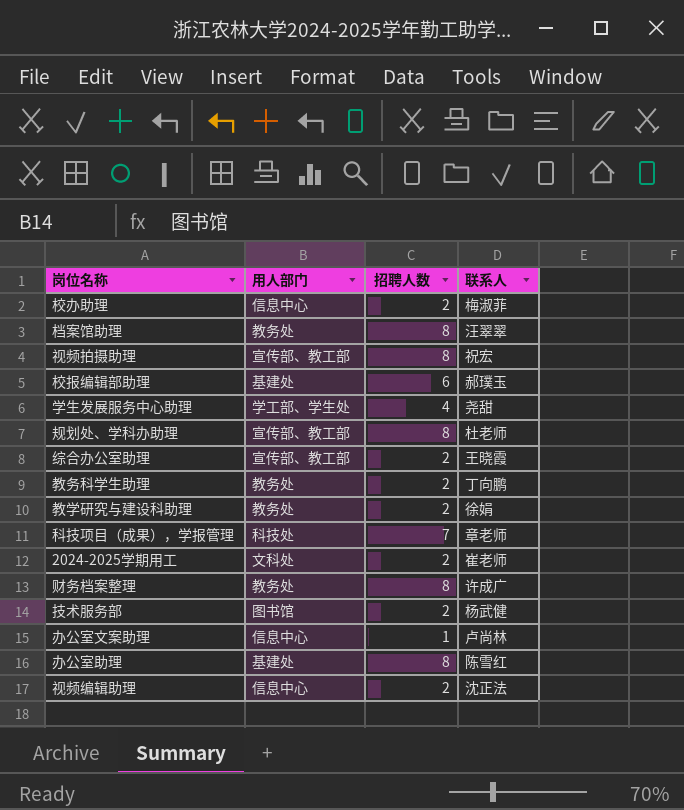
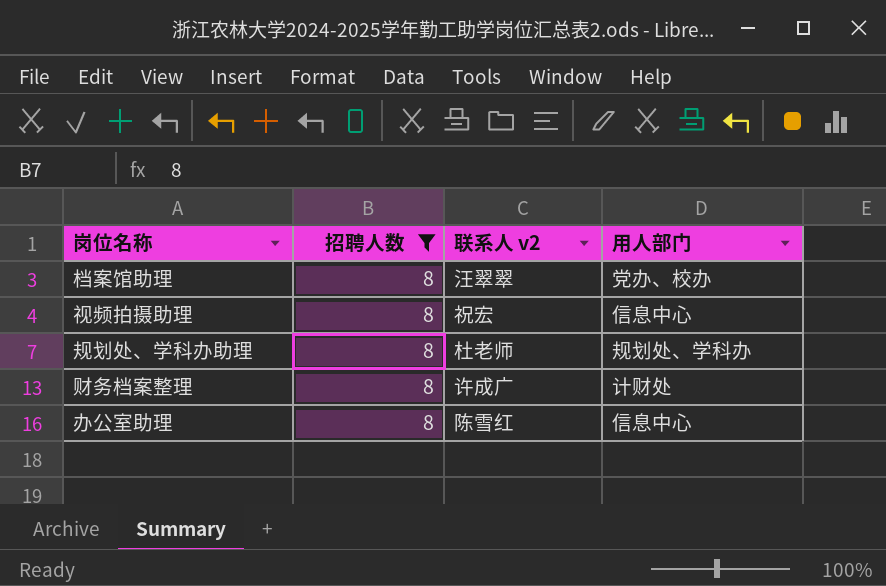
filter: none -> 招聘人数 = 8
column name: 联系人 -> 联系人 v2
column 用人部门 | position: 2 -> 4
档案馆助理 | 用人部门: 教务处 -> 党办、校办
视频拍摄助理 | 用人部门: 宣传部、教工部 -> 信息中心
规划处、学科办助理 | 用人部门: 宣传部、教工部 -> 规划处、学科办
财务档案整理 | 用人部门: 教务处 -> 计财处
办公室助理 | 用人部门: 基建处 -> 信息中心

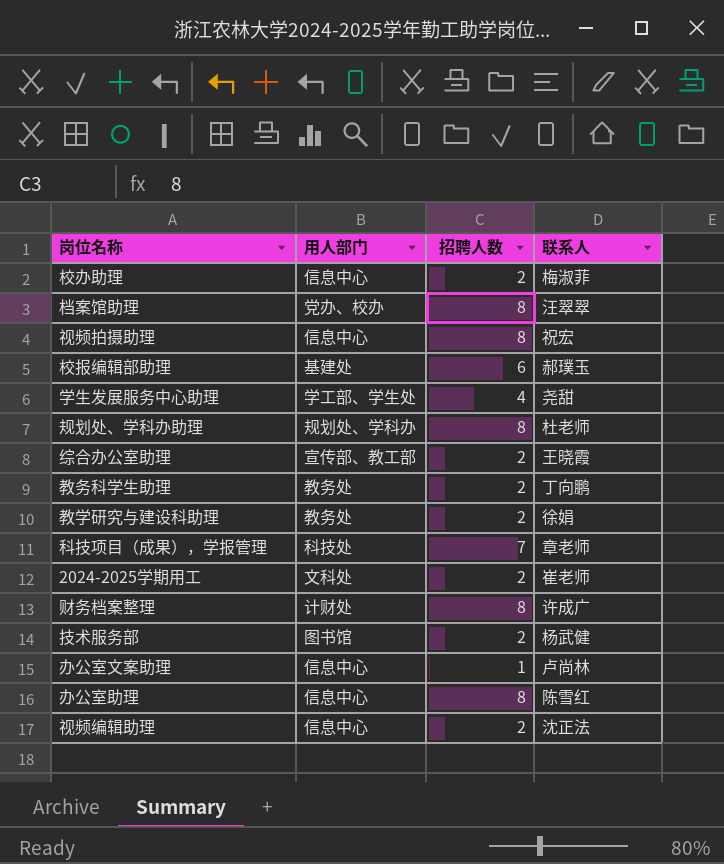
filter: 招聘人数 = 8 -> none
column 用人部门 | position: 4 -> 2
column name: 联系人 v2 -> 联系人

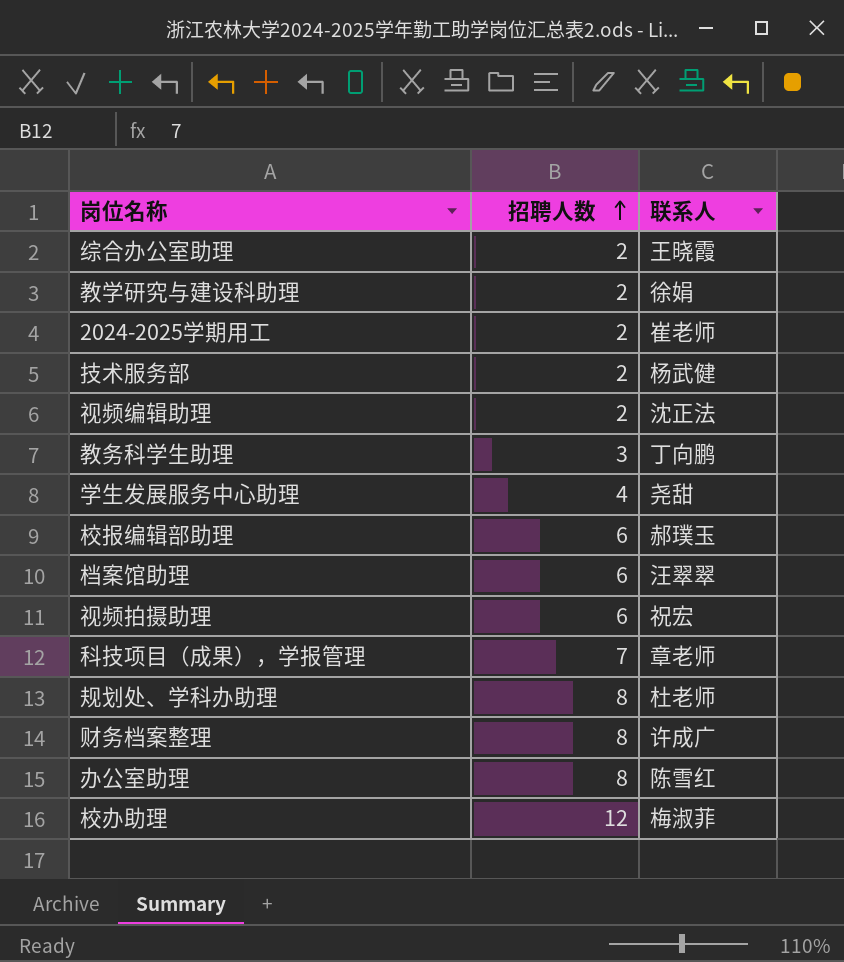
row order: none -> 招聘人数 ascending
column 用人部门 | position: 2 -> none
row 办公室文案助理: 信息中心 | 1 | 卢尚林 -> none
教务科学生助理 | 招聘人数: 2 -> 3
档案馆助理 | 招聘人数: 8 -> 6
视频拍摄助理 | 招聘人数: 8 -> 6
校办助理 | 招聘人数: 2 -> 12

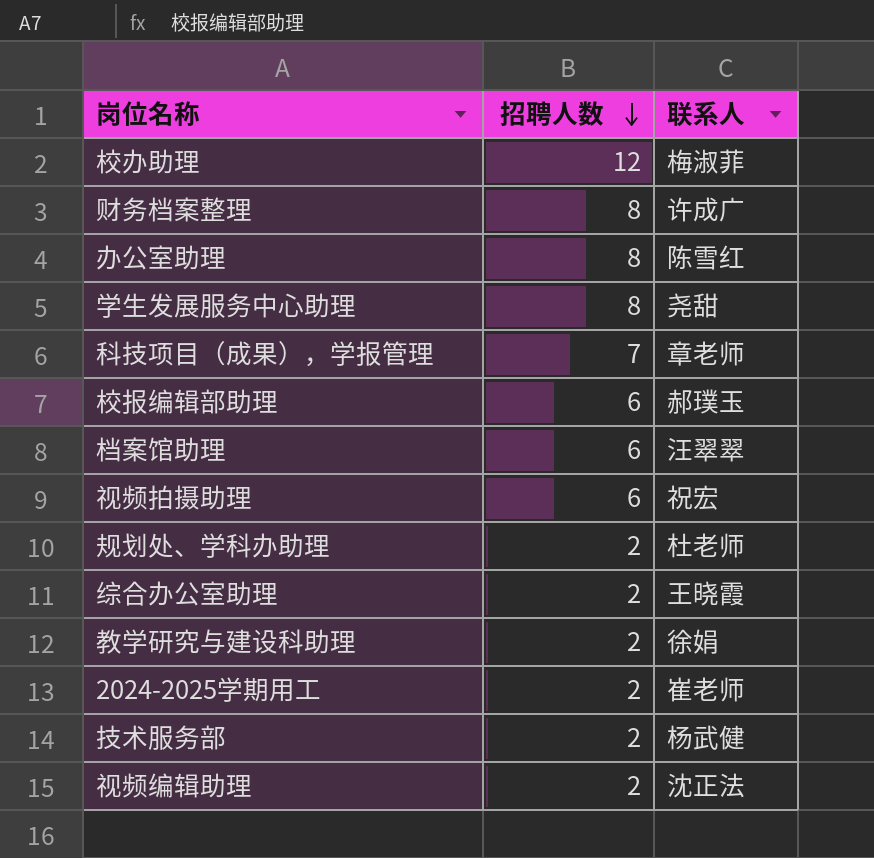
row order: 招聘人数 ascending -> 招聘人数 descending
row 教务科学生助理: 3 | 丁向鹏 -> none
学生发展服务中心助理 | 招聘人数: 4 -> 8
规划处、学科办助理 | 招聘人数: 8 -> 2

